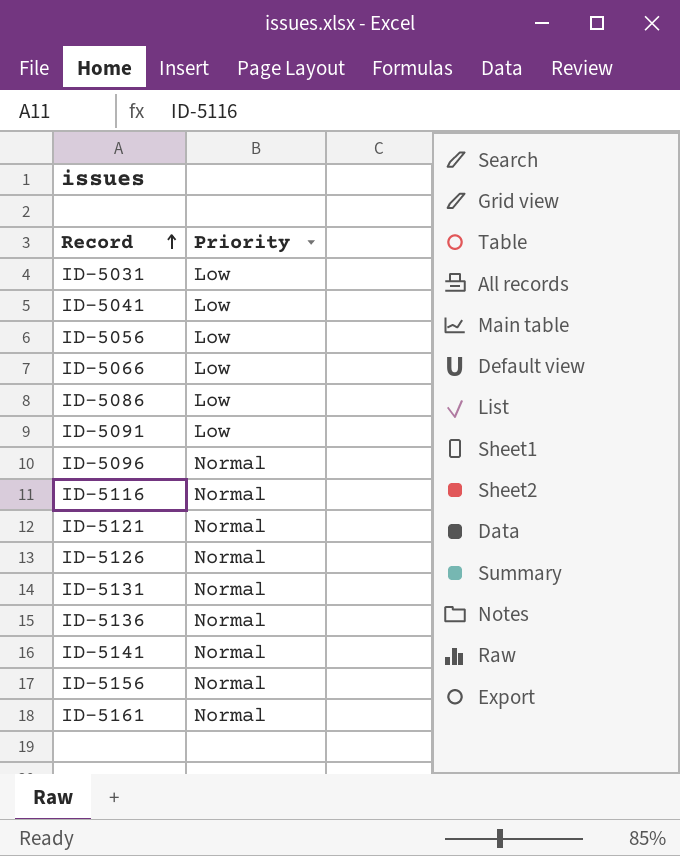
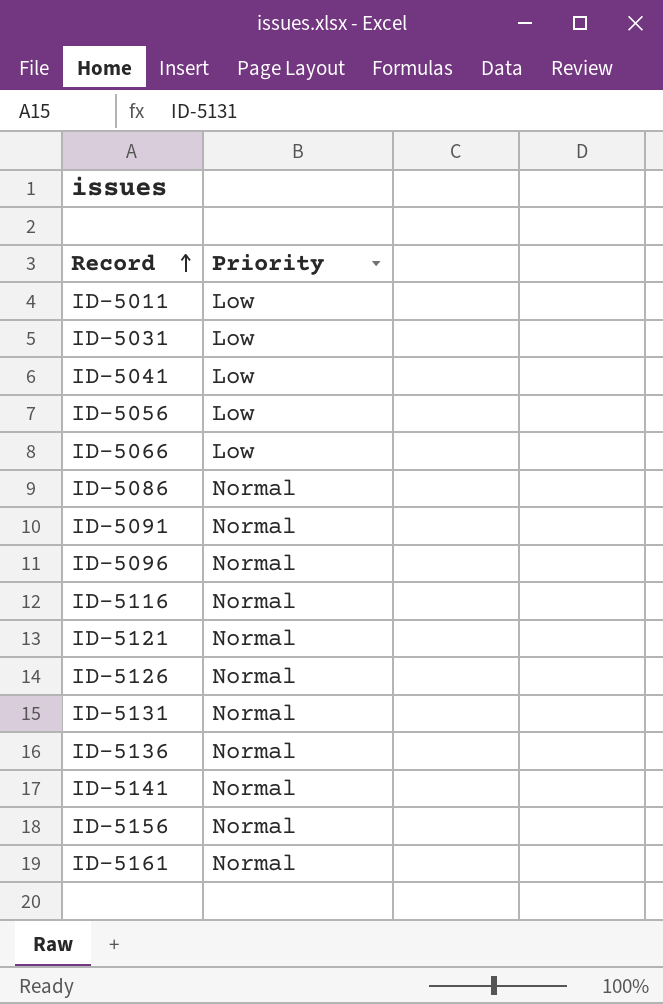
row ID-5011: none -> Low
ID-5086 | Priority: Low -> Normal
ID-5091 | Priority: Low -> Normal

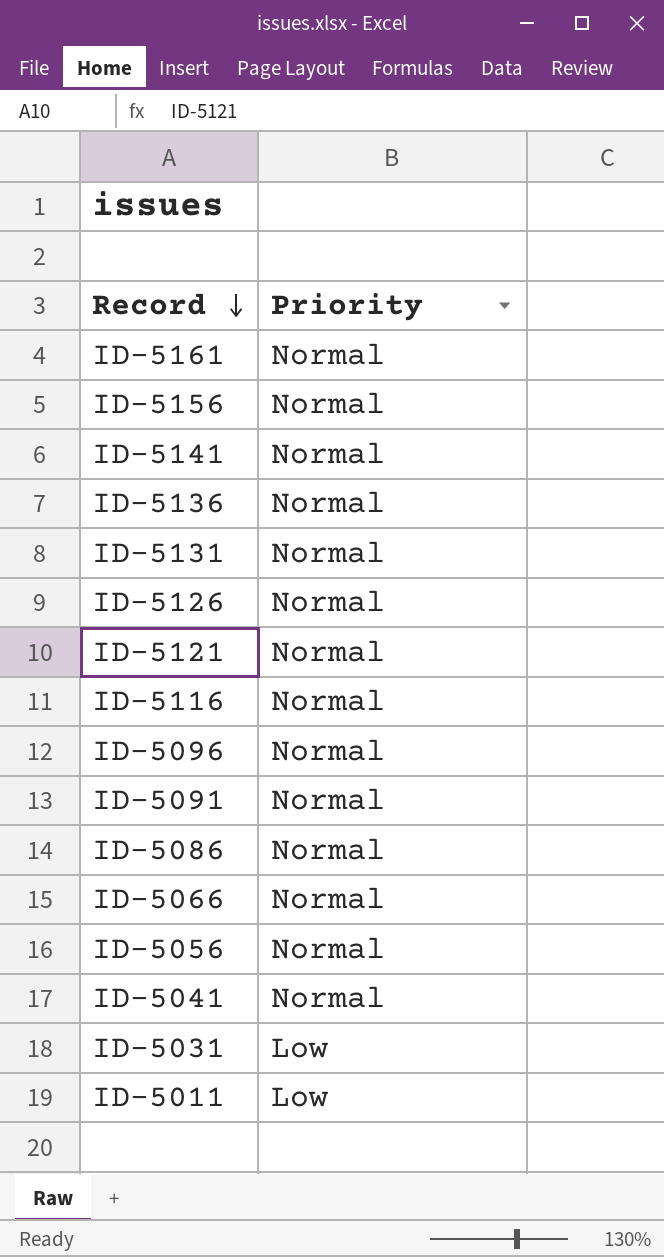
row order: Record ascending -> Record descending
ID-5066 | Priority: Low -> Normal
ID-5056 | Priority: Low -> Normal
ID-5041 | Priority: Low -> Normal

